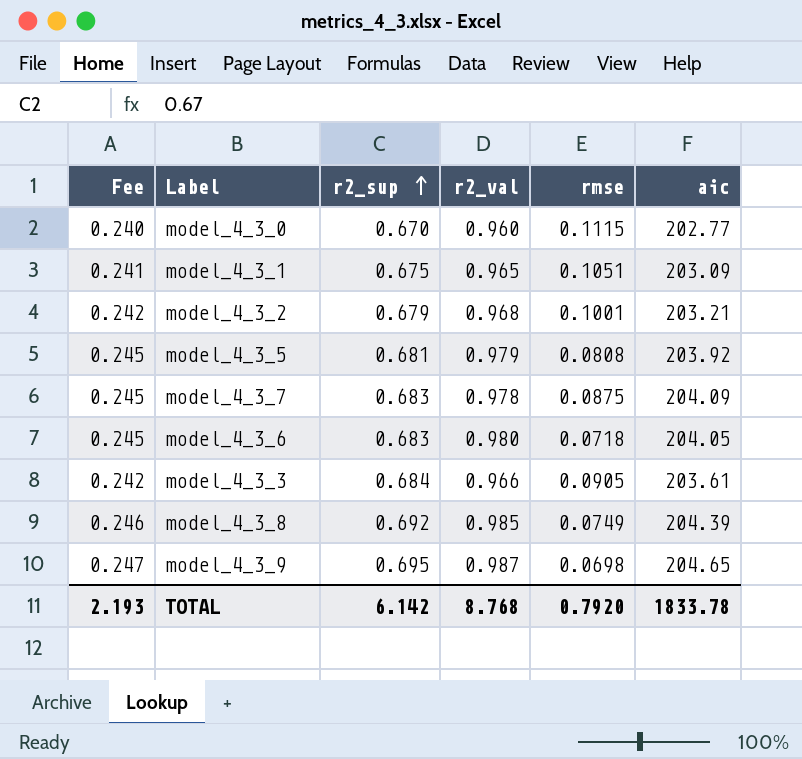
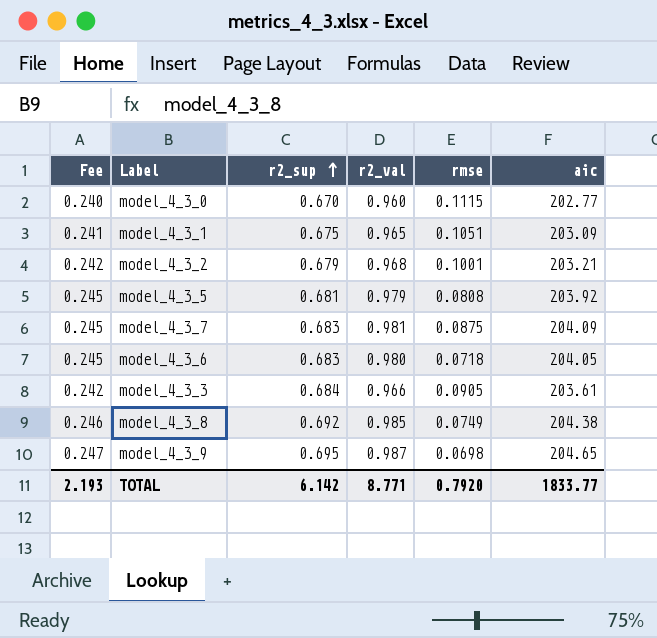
model_4_3_7 | r2_val: 0.978 -> 0.981
model_4_3_8 | aic: 204.39 -> 204.38
TOTAL | r2_val: 8.768 -> 8.771
TOTAL | aic: 1833.78 -> 1833.77

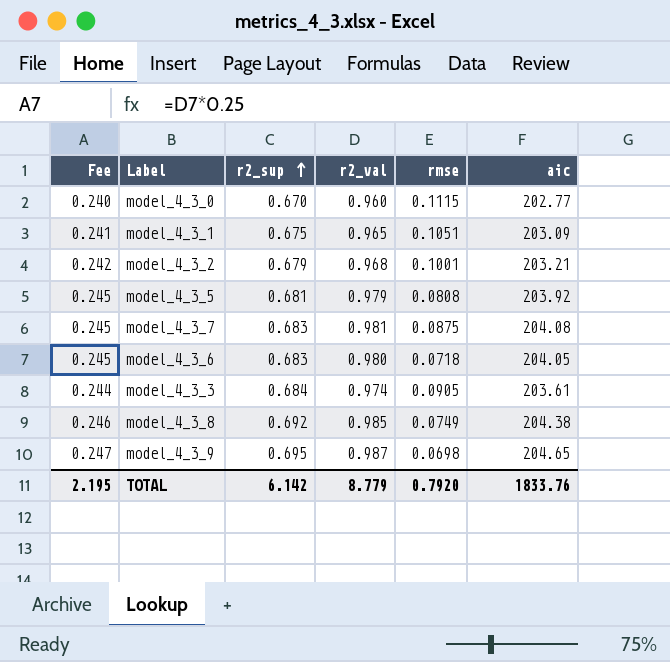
model_4_3_7 | aic: 204.09 -> 204.08
model_4_3_3 | Fee: 0.242 -> 0.244
model_4_3_3 | r2_val: 0.966 -> 0.974
TOTAL | Fee: 2.193 -> 2.195
TOTAL | r2_val: 8.771 -> 8.779
TOTAL | aic: 1833.77 -> 1833.76

